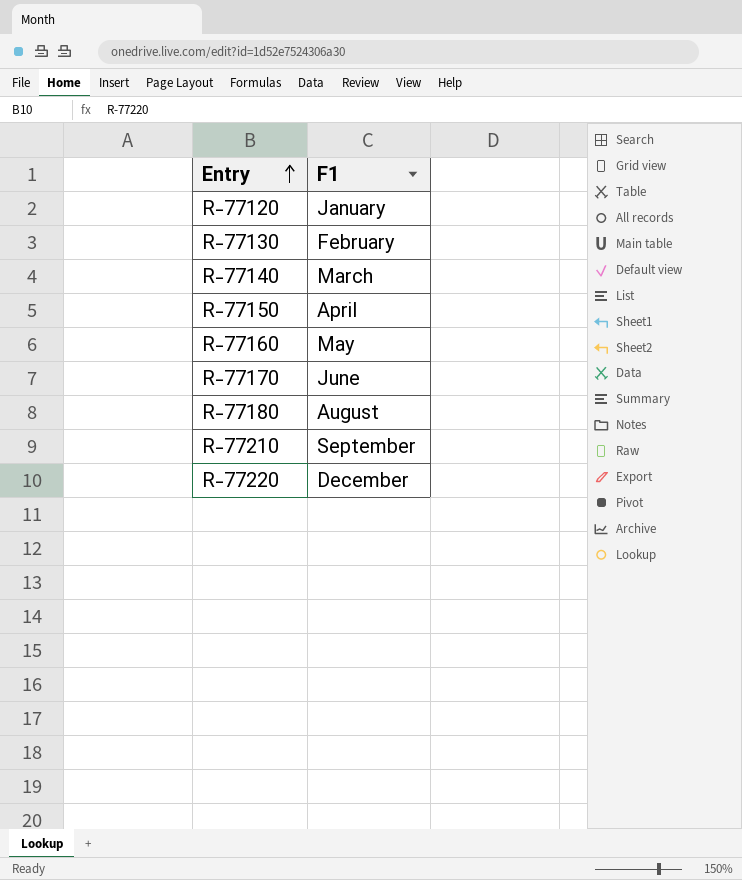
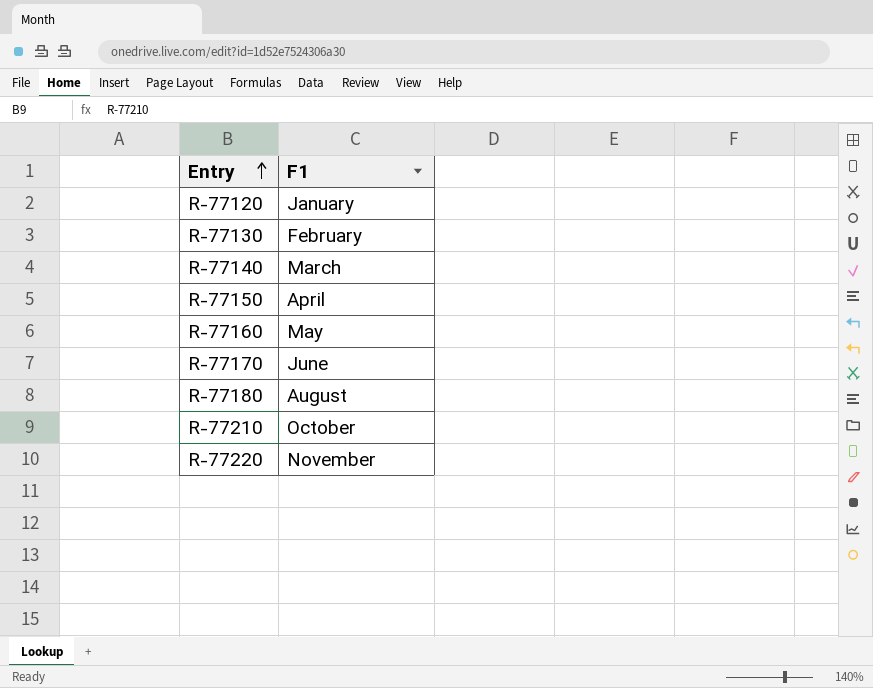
R-77210 | F1: September -> October
R-77220 | F1: December -> November

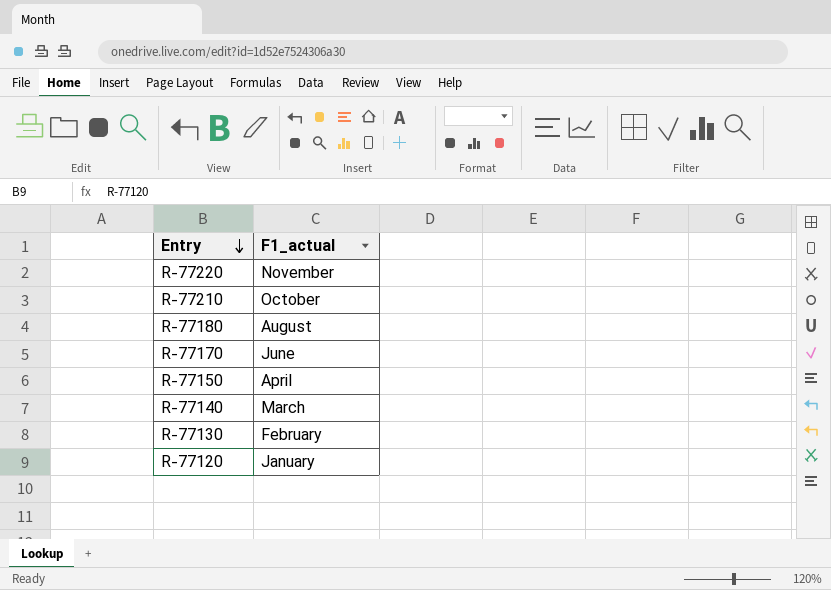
row order: Entry ascending -> Entry descending
column name: F1 -> F1_actual
row R-77160: May -> none

